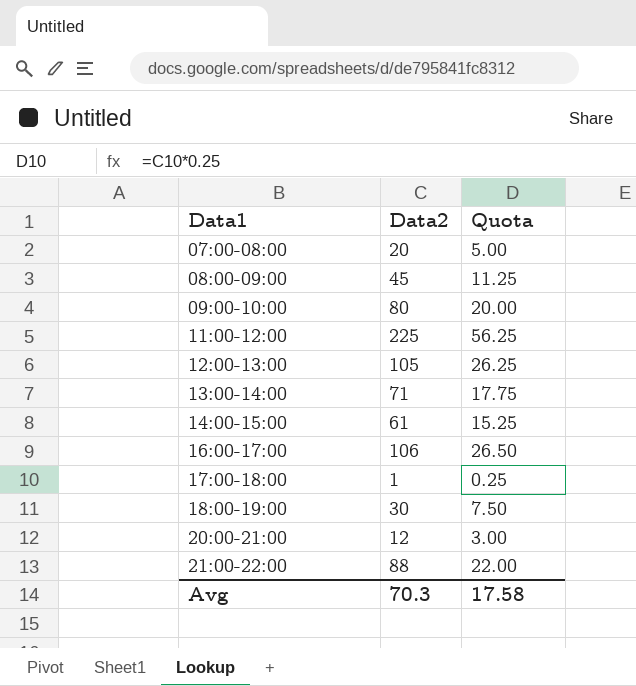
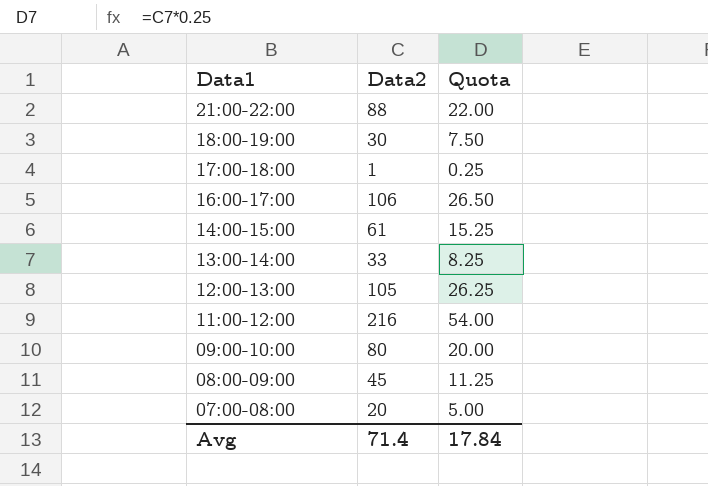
row order: Data1 ascending -> Data1 descending
row 20:00-21:00: 12 | 3.00 -> none
13:00-14:00 | Data2: 71 -> 33
13:00-14:00 | Quota: 17.75 -> 8.25
11:00-12:00 | Data2: 225 -> 216
11:00-12:00 | Quota: 56.25 -> 54.00
Avg | Data2: 70.3 -> 71.4
Avg | Quota: 17.58 -> 17.84

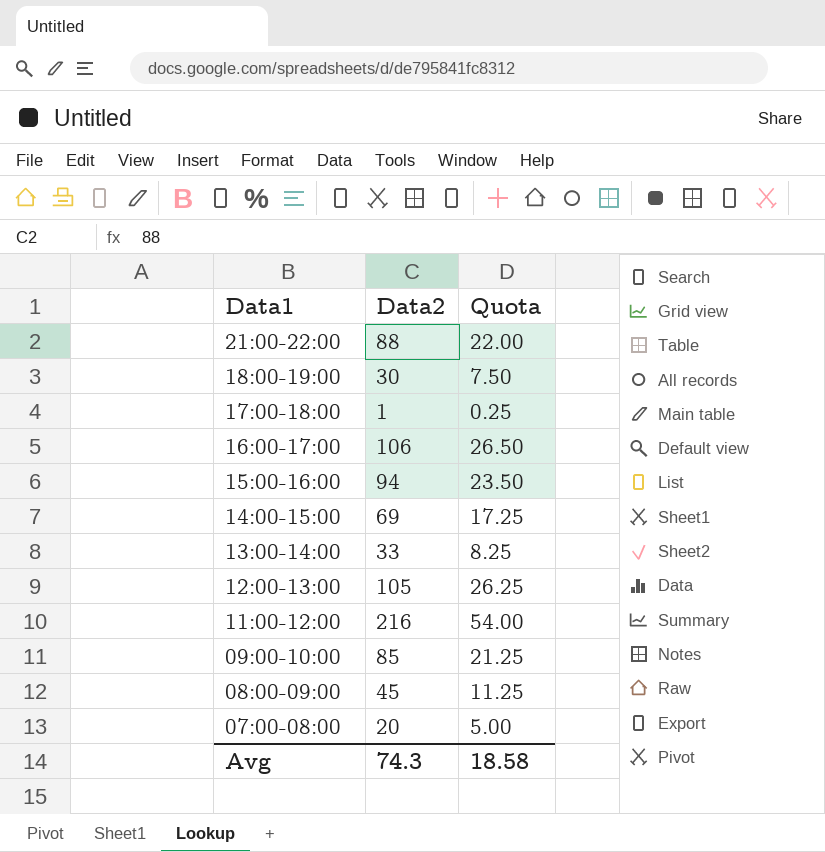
row 15:00-16:00: none -> 94 | 23.50
14:00-15:00 | Data2: 61 -> 69
14:00-15:00 | Quota: 15.25 -> 17.25
09:00-10:00 | Data2: 80 -> 85
09:00-10:00 | Quota: 20.00 -> 21.25
Avg | Data2: 71.4 -> 74.3
Avg | Quota: 17.84 -> 18.58

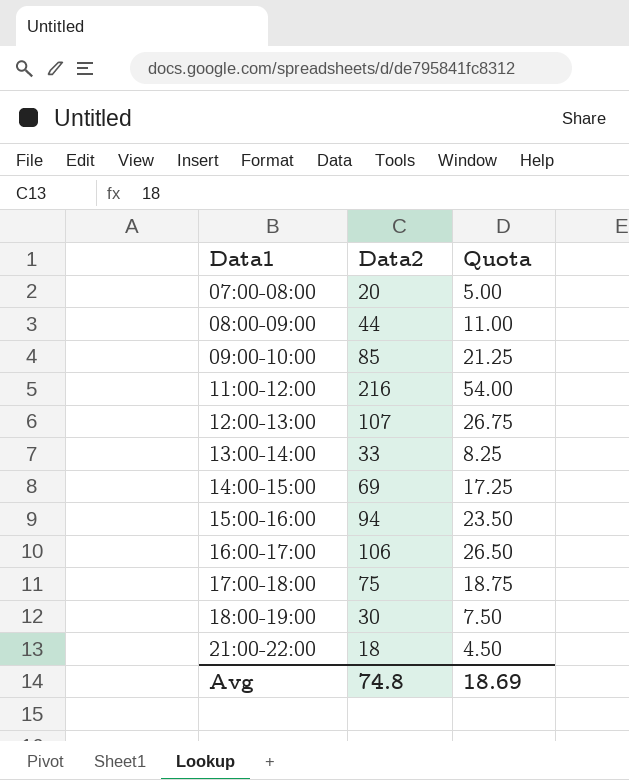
row order: Data1 descending -> Data1 ascending
08:00-09:00 | Data2: 45 -> 44
08:00-09:00 | Quota: 11.25 -> 11.00
12:00-13:00 | Data2: 105 -> 107
12:00-13:00 | Quota: 26.25 -> 26.75
17:00-18:00 | Data2: 1 -> 75
17:00-18:00 | Quota: 0.25 -> 18.75
21:00-22:00 | Data2: 88 -> 18
21:00-22:00 | Quota: 22.00 -> 4.50
Avg | Data2: 74.3 -> 74.8
Avg | Quota: 18.58 -> 18.69

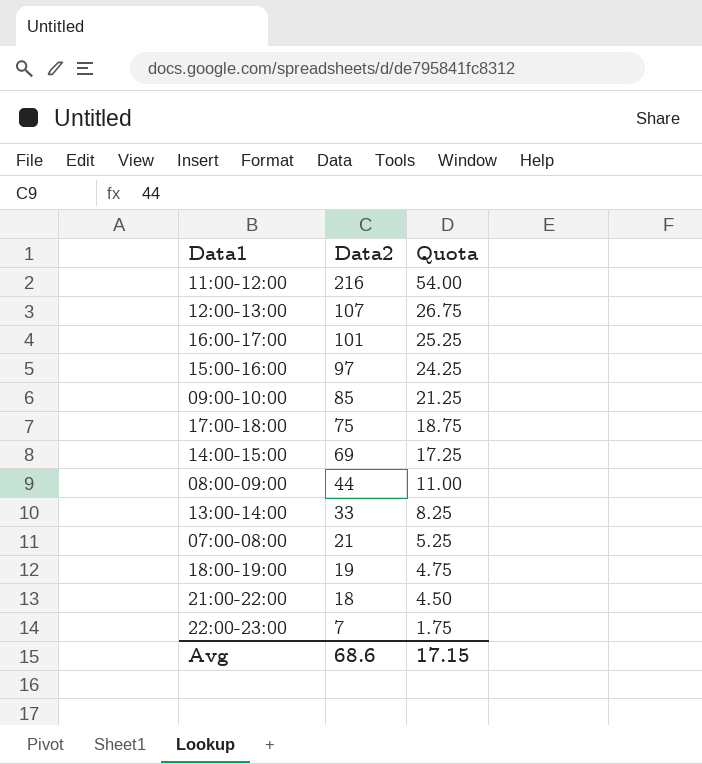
row order: Data1 ascending -> Data2 descending
16:00-17:00 | Data2: 106 -> 101
16:00-17:00 | Quota: 26.50 -> 25.25
15:00-16:00 | Data2: 94 -> 97
15:00-16:00 | Quota: 23.50 -> 24.25
07:00-08:00 | Data2: 20 -> 21
07:00-08:00 | Quota: 5.00 -> 5.25
18:00-19:00 | Data2: 30 -> 19
18:00-19:00 | Quota: 7.50 -> 4.75
row 22:00-23:00: none -> 7 | 1.75
Avg | Data2: 74.8 -> 68.6
Avg | Quota: 18.69 -> 17.15

